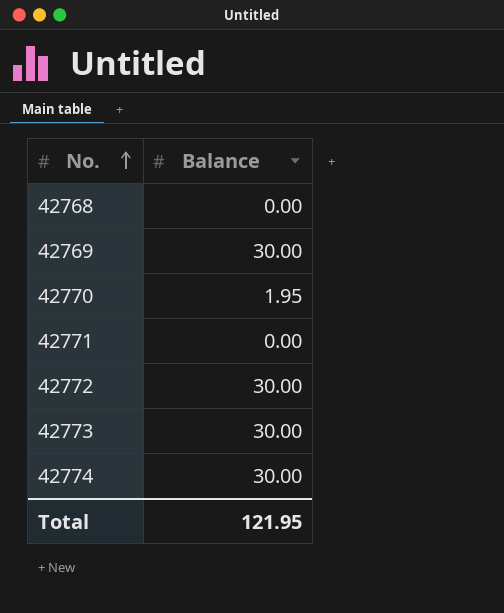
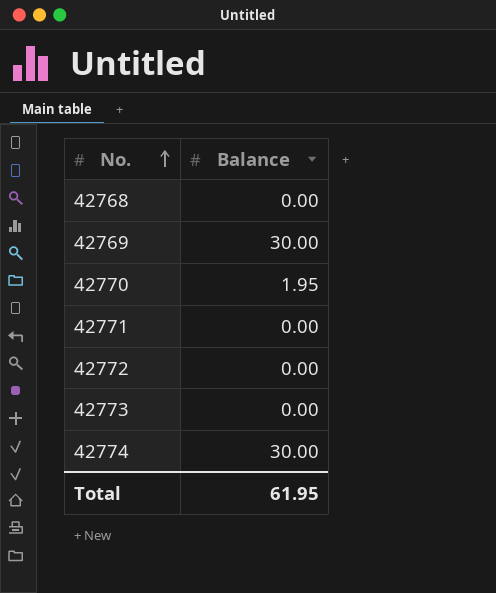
42772 | Balance: 30.00 -> 0.00
42773 | Balance: 30.00 -> 0.00
Total | Balance: 121.95 -> 61.95

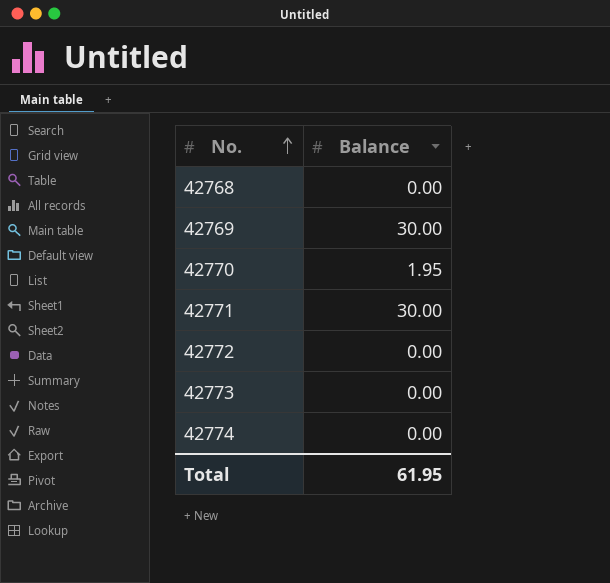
42771 | Balance: 0.00 -> 30.00
42774 | Balance: 30.00 -> 0.00

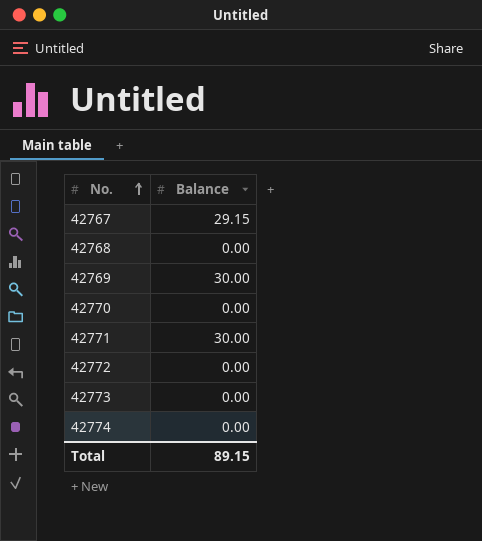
row 42767: none -> 29.15
42770 | Balance: 1.95 -> 0.00
Total | Balance: 61.95 -> 89.15

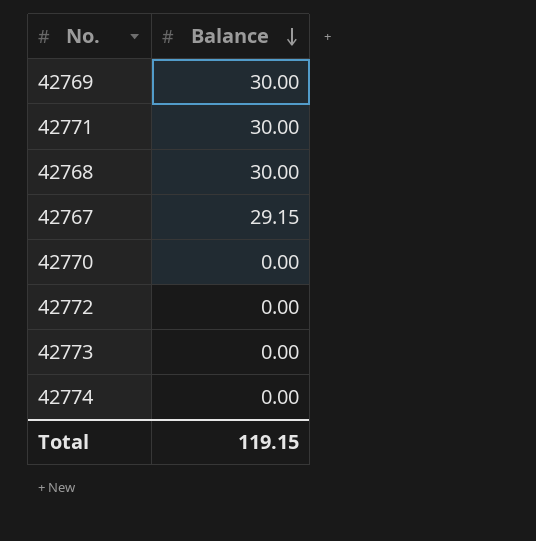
row order: No. ascending -> Balance descending
42768 | Balance: 0.00 -> 30.00
Total | Balance: 89.15 -> 119.15

